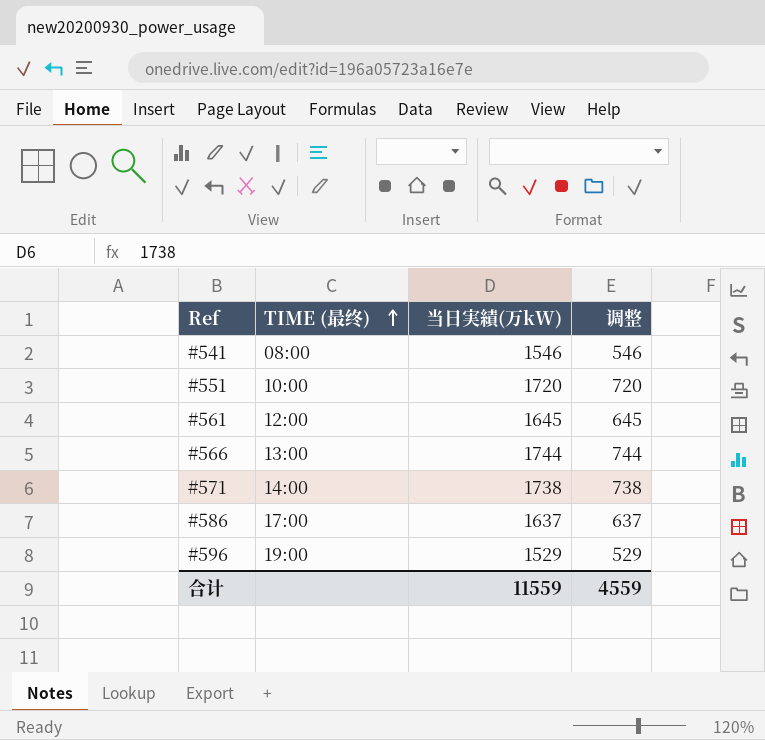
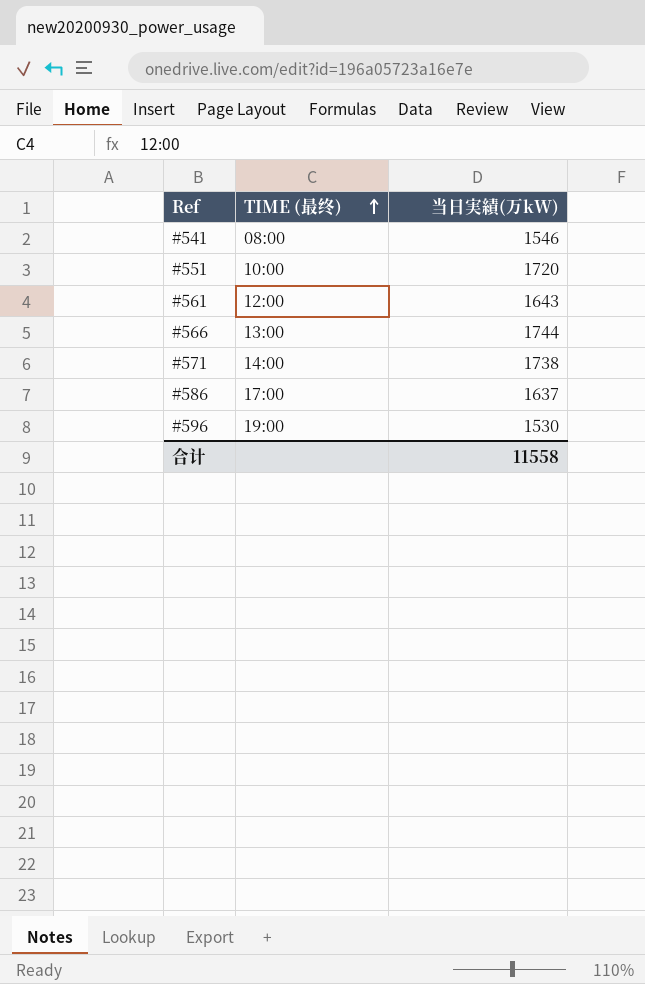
column 调整 | formula: [当日実績(万kW)] - 1000 -> none
#561 | 当日実績(万kW): 1645 -> 1643
#596 | 当日実績(万kW): 1529 -> 1530
合计 | 当日実績(万kW): 11559 -> 11558

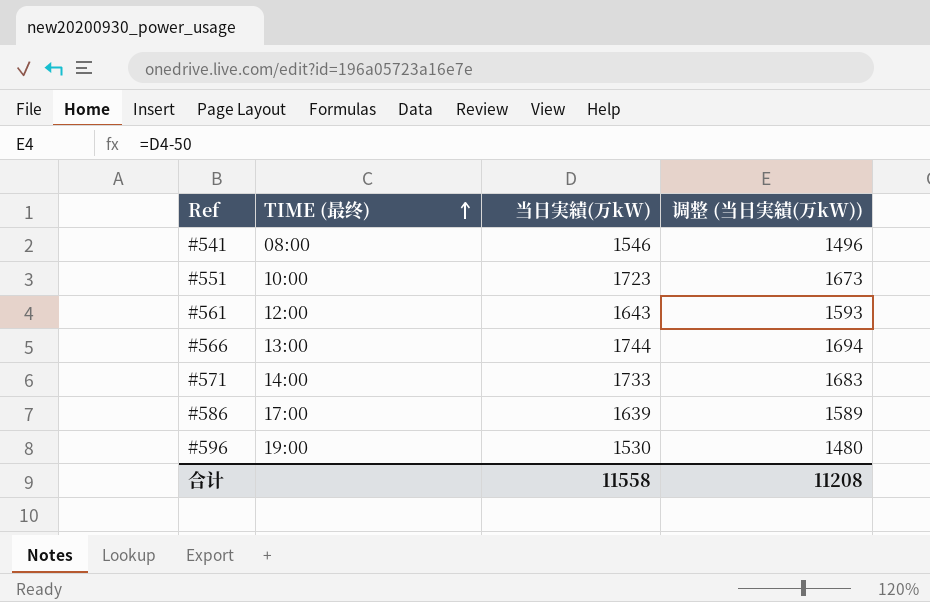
column 调整 (当日実績(万kW)) | formula: none -> [当日実績(万kW)] - 50
#551 | 当日実績(万kW): 1720 -> 1723
#571 | 当日実績(万kW): 1738 -> 1733
#586 | 当日実績(万kW): 1637 -> 1639

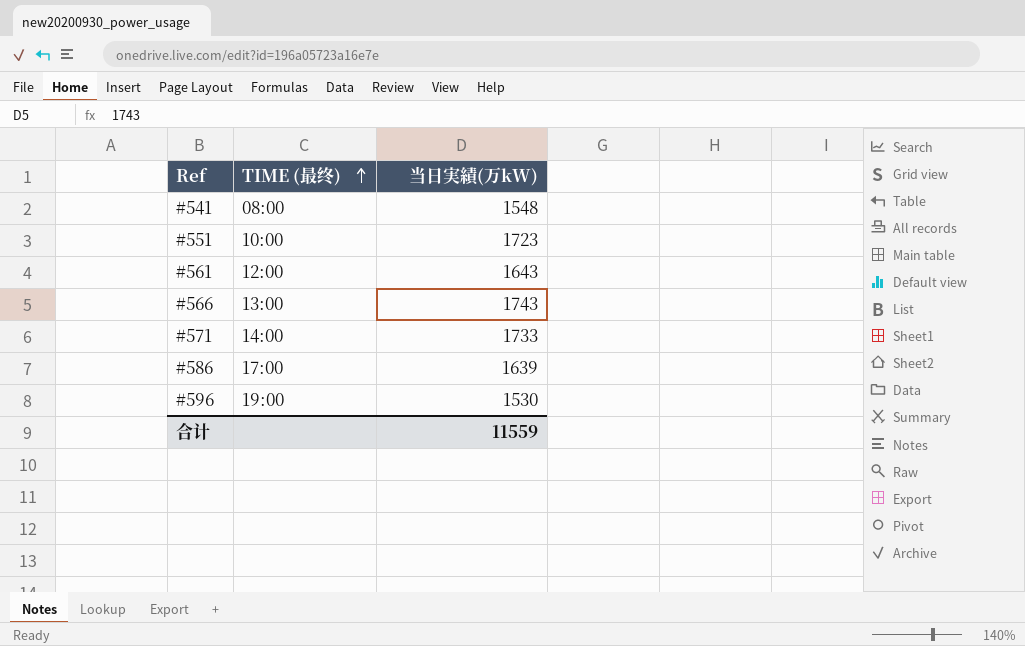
column 调整 (当日実績(万kW)) | formula: [当日実績(万kW)] - 50 -> none
#541 | 当日実績(万kW): 1546 -> 1548
#566 | 当日実績(万kW): 1744 -> 1743
合计 | 当日実績(万kW): 11558 -> 11559

